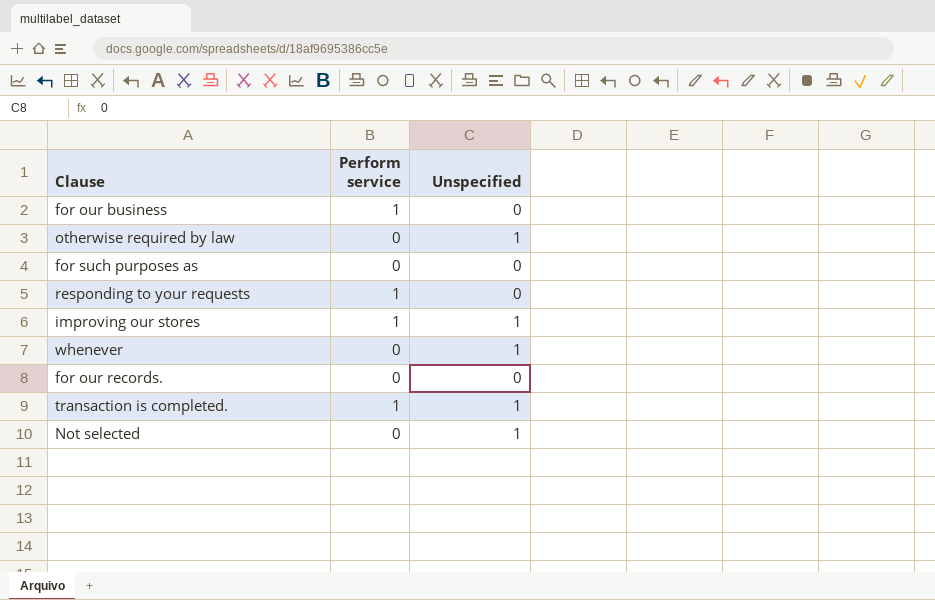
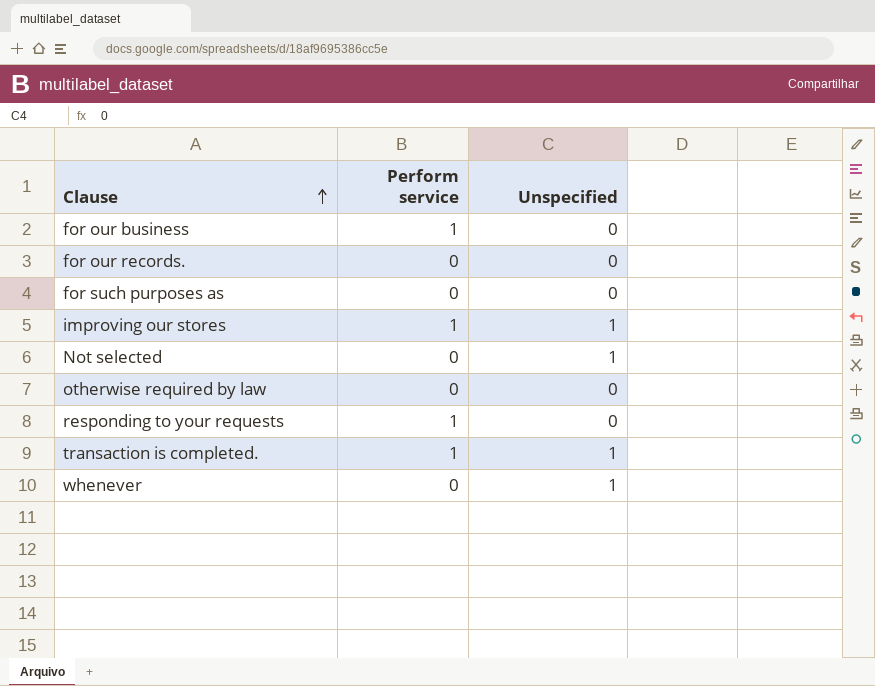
row order: none -> Clause ascending
otherwise required by law | Unspecified: 1 -> 0

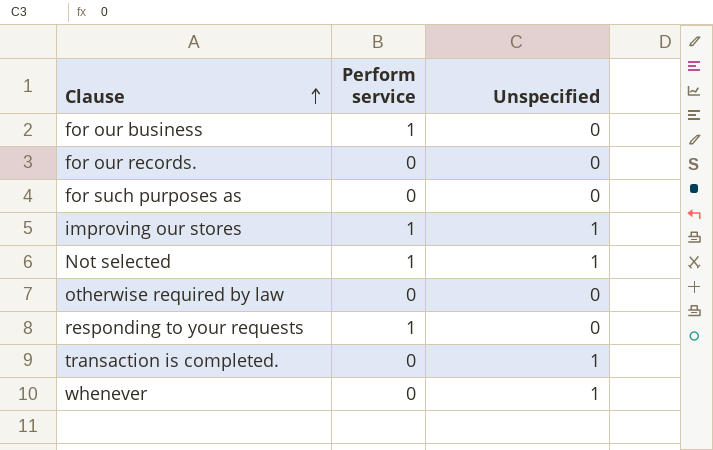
Not selected | Perform service: 0 -> 1
transaction is completed. | Perform service: 1 -> 0

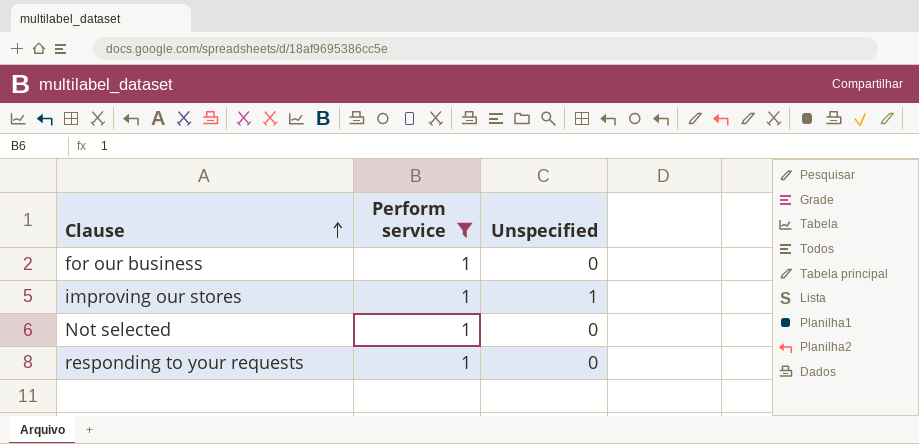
filter: none -> Perform service = 1
Not selected | Unspecified: 1 -> 0

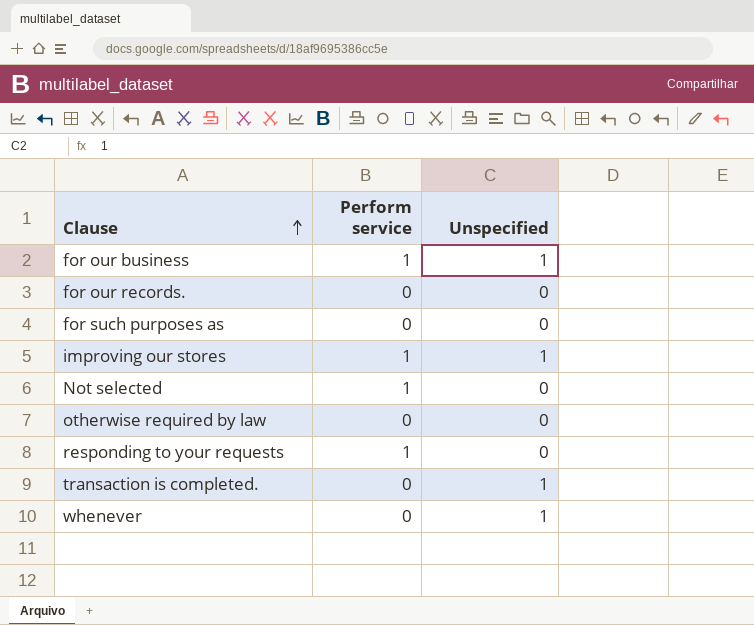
filter: Perform service = 1 -> none
for our business | Unspecified: 0 -> 1

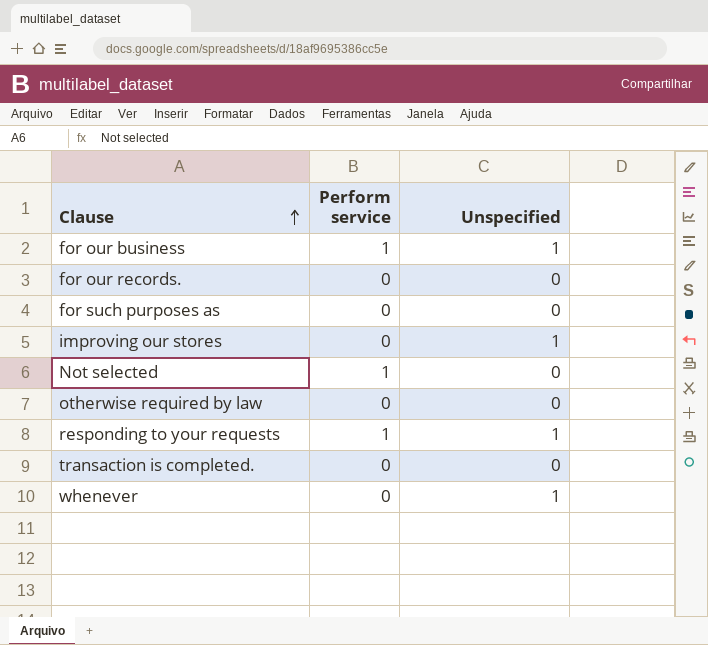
improving our stores | Perform service: 1 -> 0
responding to your requests | Unspecified: 0 -> 1
transaction is completed. | Unspecified: 1 -> 0

